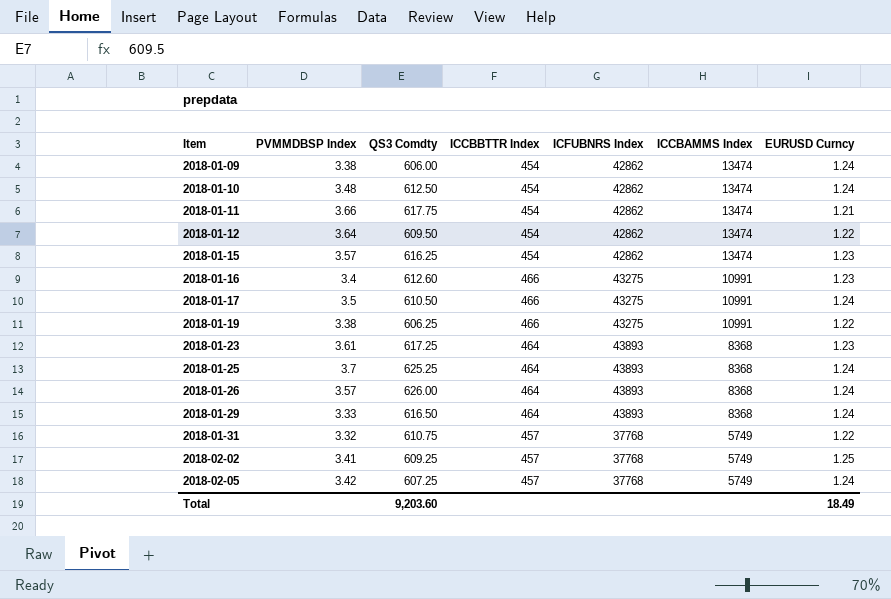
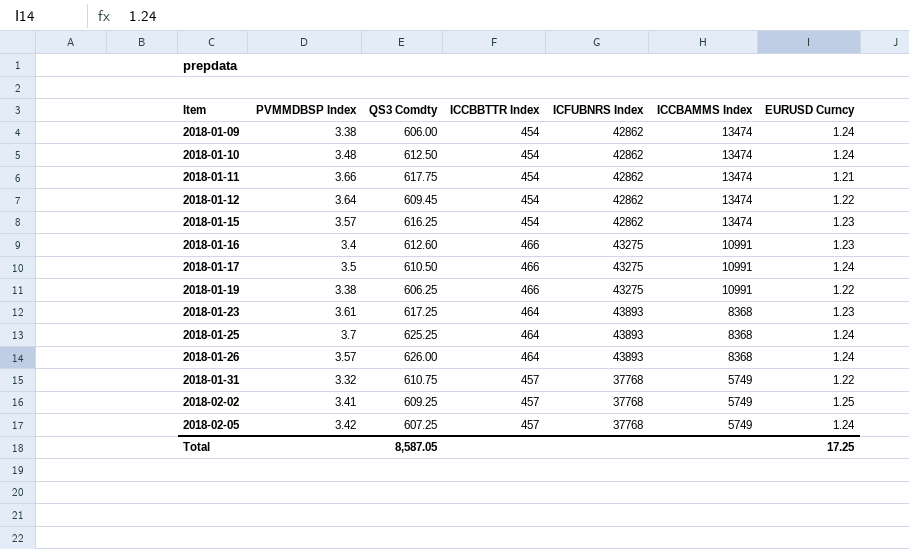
row 2018-01-29: 3.33 | 616.50 | 464 | 43893 | 8368 | 1.24 -> none
2018-01-12 | QS3 Comdty: 609.50 -> 609.45
Total | QS3 Comdty: 9,203.60 -> 8,587.05
Total | EURUSD Curncy: 18.49 -> 17.25

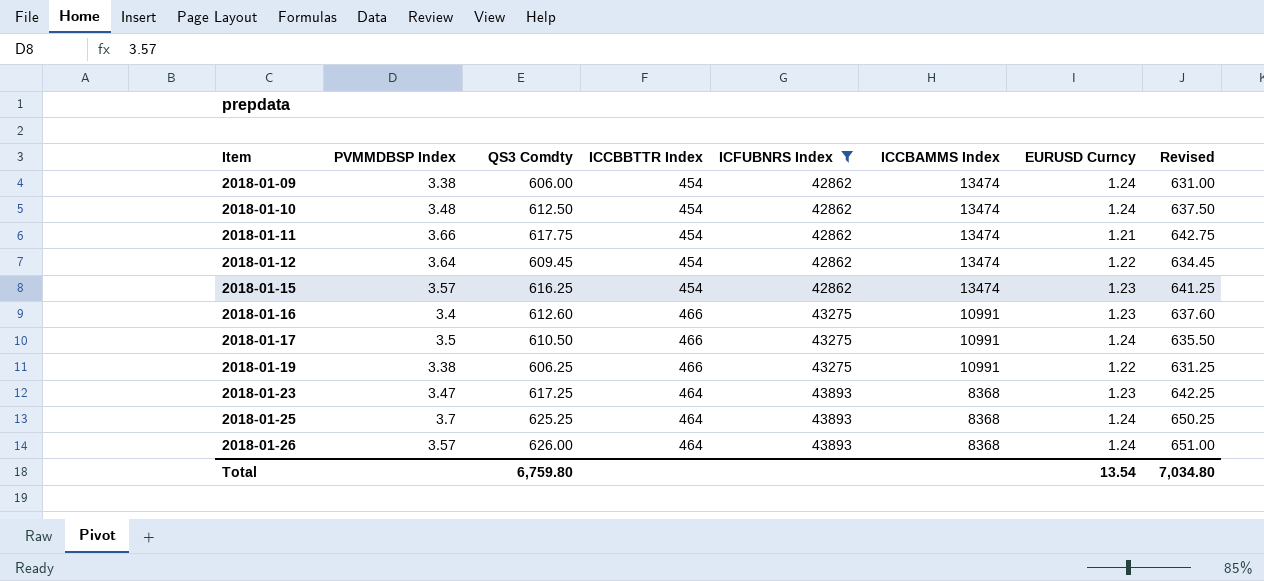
filter: none -> ICFUBNRS Index != 37768
column Revised | formula: none -> [QS3 Comdty] + 25
2018-01-23 | PVMMDBSP Index: 3.61 -> 3.47
Total | QS3 Comdty: 8,587.05 -> 6,759.80
Total | EURUSD Curncy: 17.25 -> 13.54

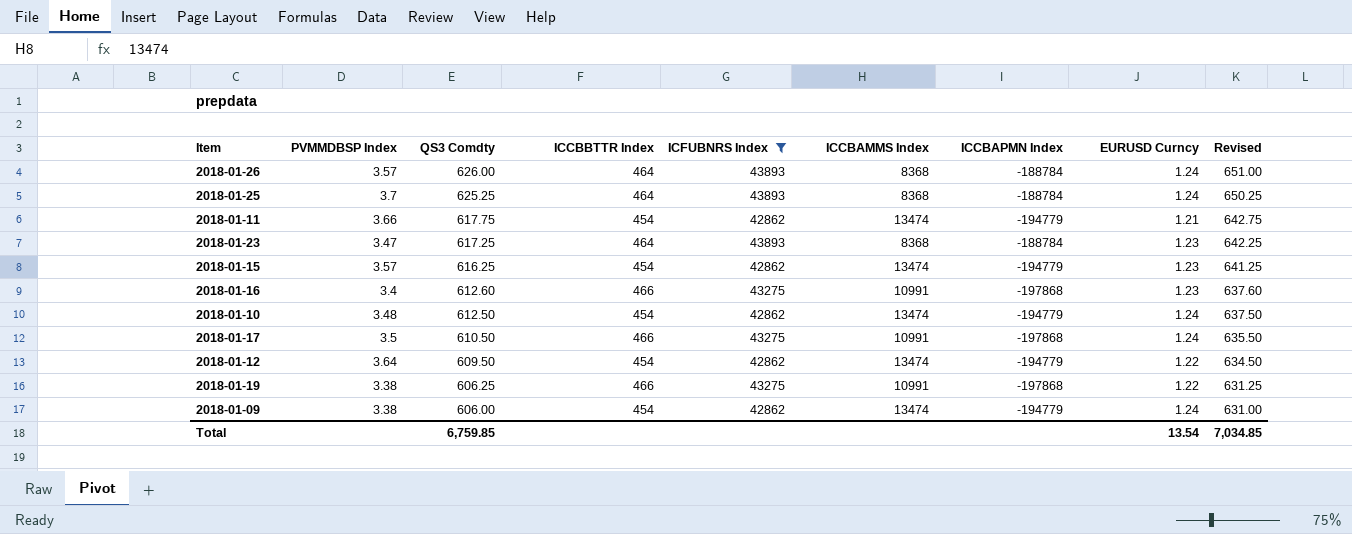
row order: Item ascending -> QS3 Comdty descending
column ICCBAPMN Index | position: none -> 7
2018-01-12 | QS3 Comdty: 609.45 -> 609.50
2018-01-12 | Revised: 634.45 -> 634.50
Total | QS3 Comdty: 6,759.80 -> 6,759.85
Total | Revised: 7,034.80 -> 7,034.85

